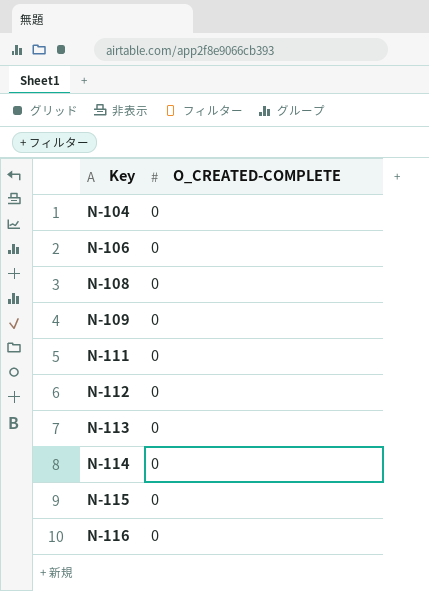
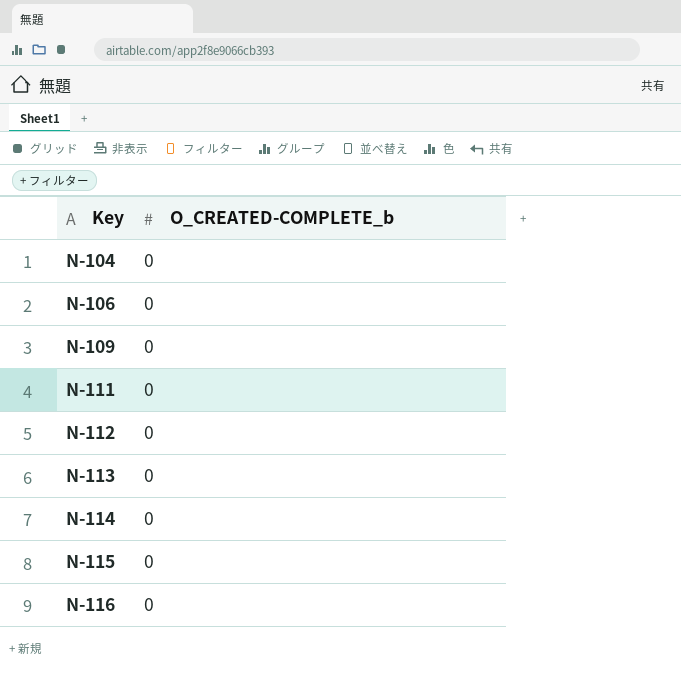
column name: O_CREATED-COMPLETE -> O_CREATED-COMPLETE_b
row N-108: 0 -> none

